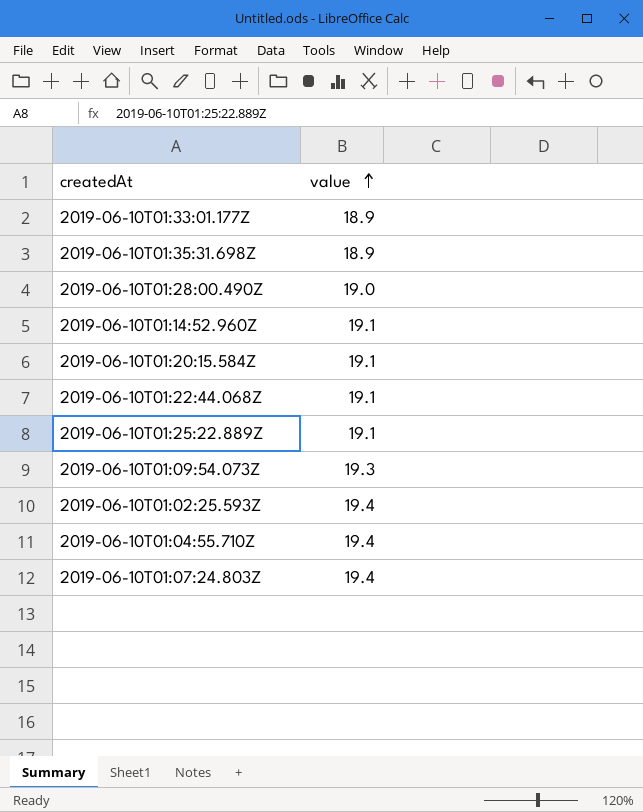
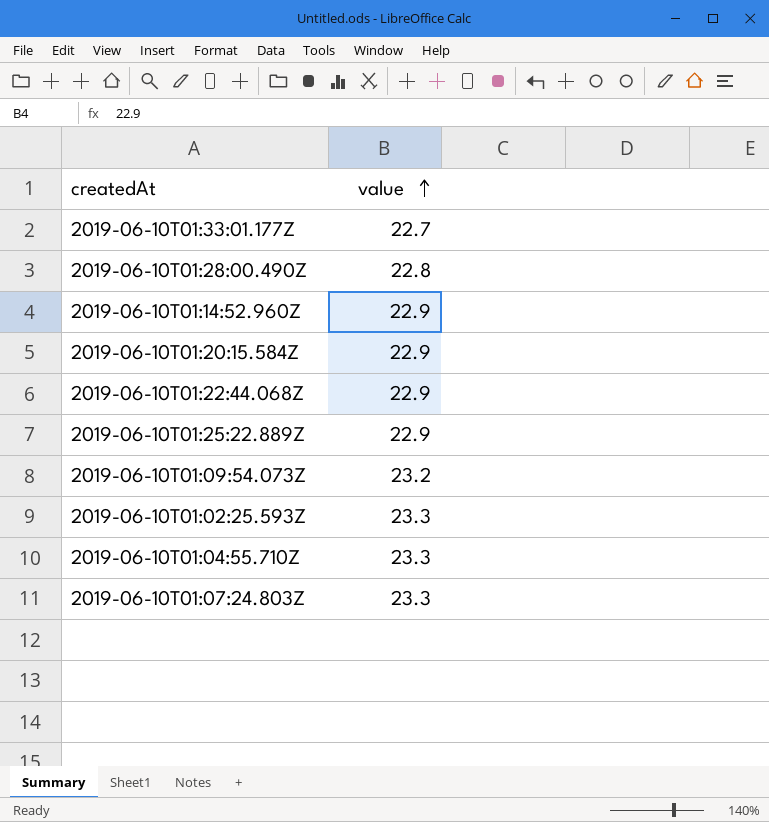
row 2019-06-10T01:35:31.698Z: 18.9 -> none
2019-06-10T01:33:01.177Z | value: 18.9 -> 22.7
2019-06-10T01:28:00.490Z | value: 19.0 -> 22.8
2019-06-10T01:14:52.960Z | value: 19.1 -> 22.9
2019-06-10T01:20:15.584Z | value: 19.1 -> 22.9
2019-06-10T01:22:44.068Z | value: 19.1 -> 22.9
2019-06-10T01:25:22.889Z | value: 19.1 -> 22.9
2019-06-10T01:09:54.073Z | value: 19.3 -> 23.2
2019-06-10T01:02:25.593Z | value: 19.4 -> 23.3
2019-06-10T01:04:55.710Z | value: 19.4 -> 23.3
2019-06-10T01:07:24.803Z | value: 19.4 -> 23.3

